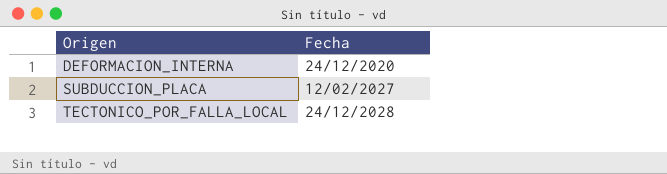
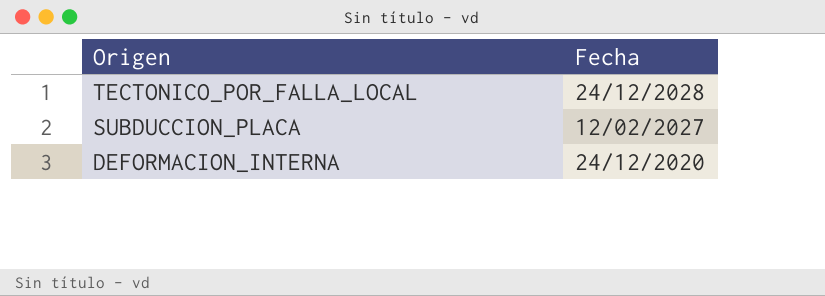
row order: Origen ascending -> Origen descending

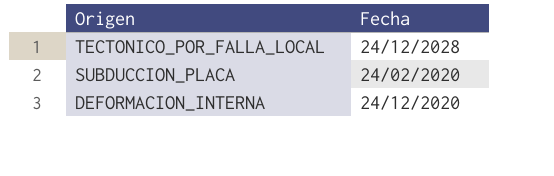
SUBDUCCION_PLACA | Fecha: 12/02/2027 -> 24/02/2020

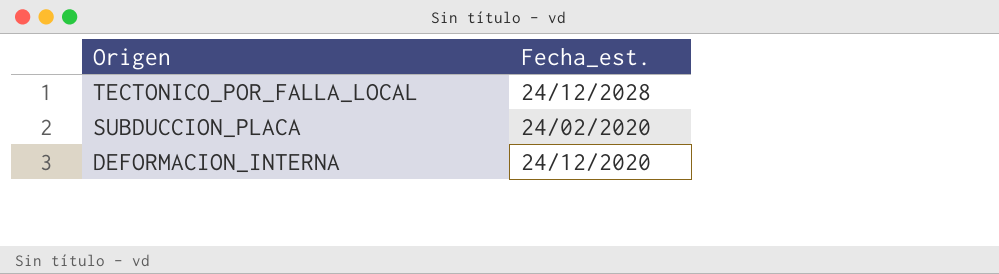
column name: Fecha -> Fecha_est.

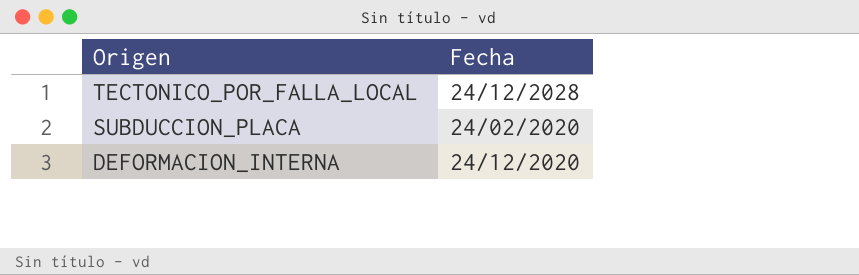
column name: Fecha_est. -> Fecha

